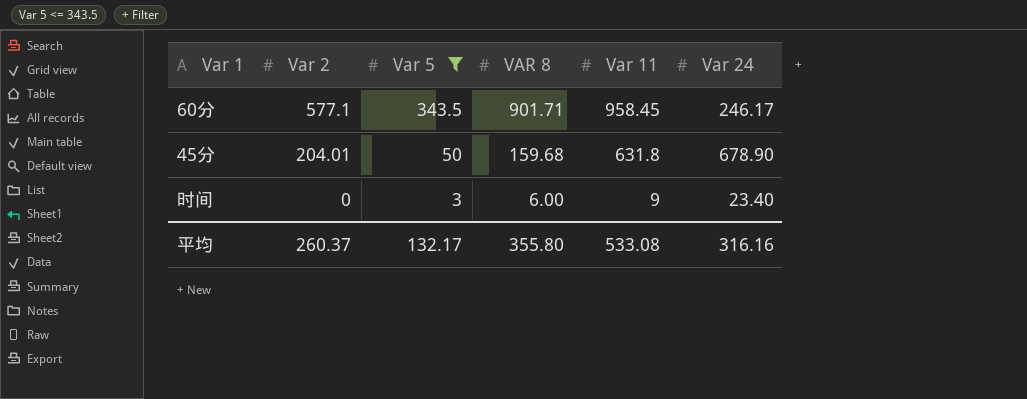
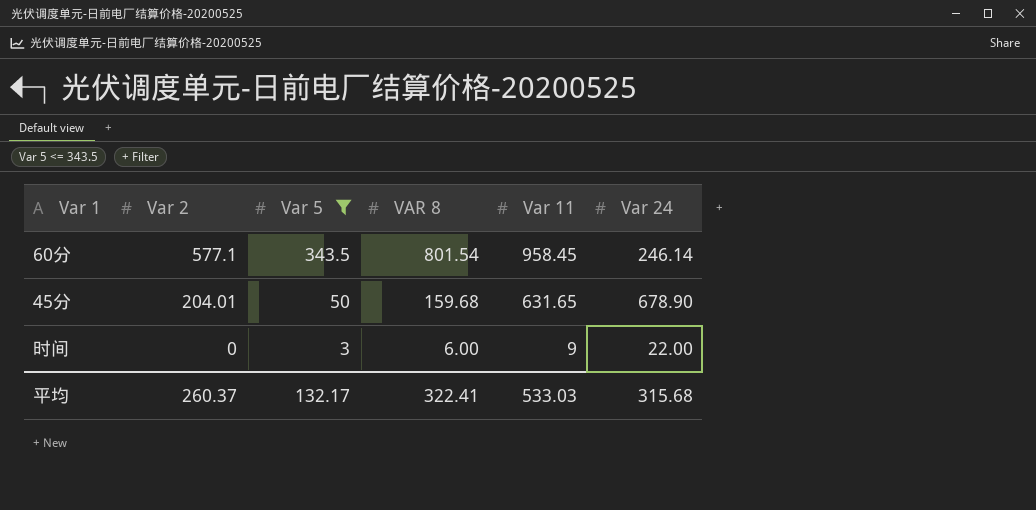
60分 | VAR 8: 901.71 -> 801.54
60分 | Var 24: 246.17 -> 246.14
45分 | Var 11: 631.8 -> 631.65
时间 | Var 24: 23.40 -> 22.00
平均 | VAR 8: 355.80 -> 322.41
平均 | Var 11: 533.08 -> 533.03
平均 | Var 24: 316.16 -> 315.68

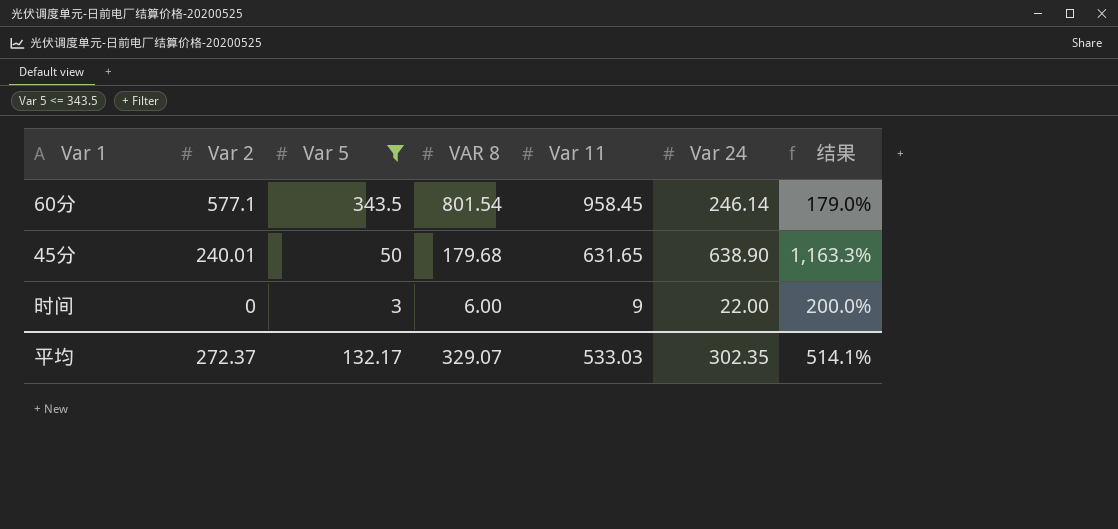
column 结果 | formula: none -> ([Var 11] - [Var 5]) / [Var 5]
45分 | Var 2: 204.01 -> 240.01
45分 | VAR 8: 159.68 -> 179.68
45分 | Var 24: 678.90 -> 638.90
平均 | Var 2: 260.37 -> 272.37
平均 | VAR 8: 322.41 -> 329.07
平均 | Var 24: 315.68 -> 302.35

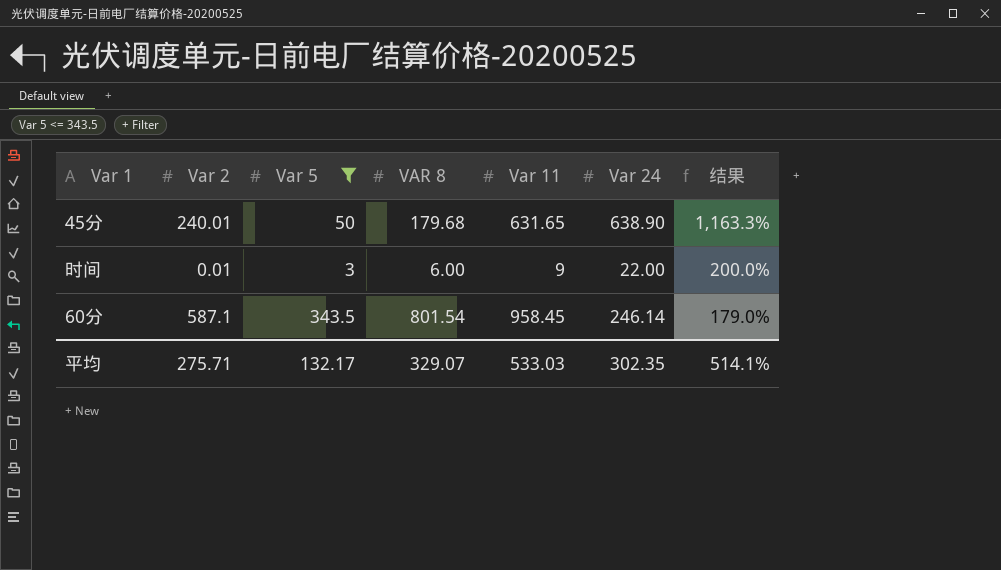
row order: Var 2 descending -> 结果 descending
时间 | Var 2: 0 -> 0.01
60分 | Var 2: 577.1 -> 587.1
平均 | Var 2: 272.37 -> 275.71

